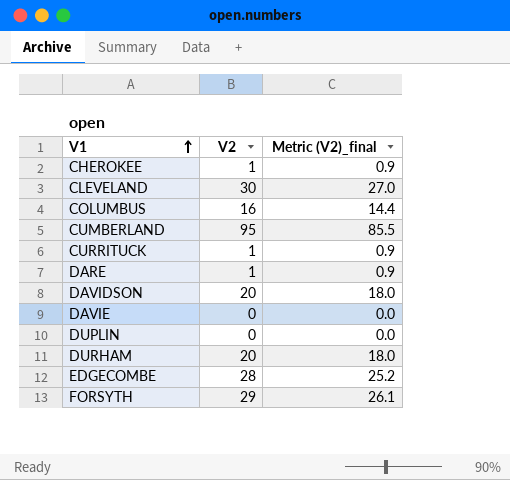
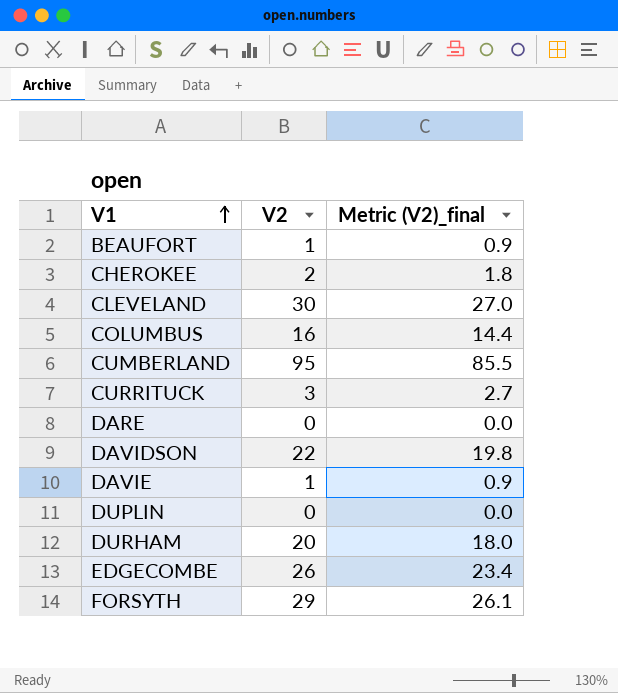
row BEAUFORT: none -> 1 | 0.9
CHEROKEE | V2: 1 -> 2
CHEROKEE | Metric (V2)_final: 0.9 -> 1.8
CURRITUCK | V2: 1 -> 3
CURRITUCK | Metric (V2)_final: 0.9 -> 2.7
DARE | V2: 1 -> 0
DARE | Metric (V2)_final: 0.9 -> 0.0
DAVIDSON | V2: 20 -> 22
DAVIDSON | Metric (V2)_final: 18.0 -> 19.8
DAVIE | V2: 0 -> 1
DAVIE | Metric (V2)_final: 0.0 -> 0.9
EDGECOMBE | V2: 28 -> 26
EDGECOMBE | Metric (V2)_final: 25.2 -> 23.4

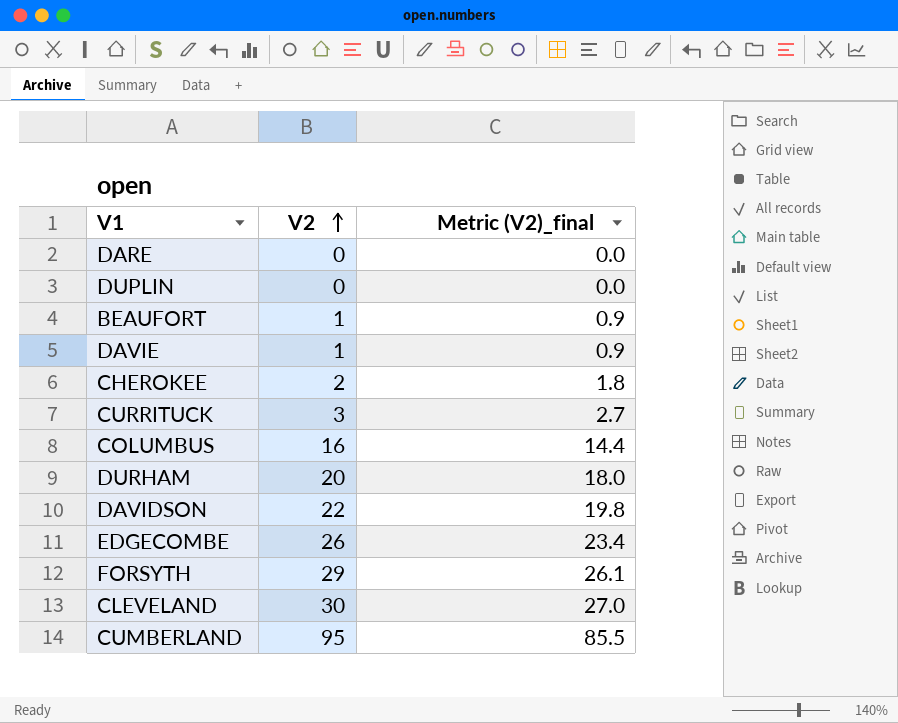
row order: V1 ascending -> V2 ascending

